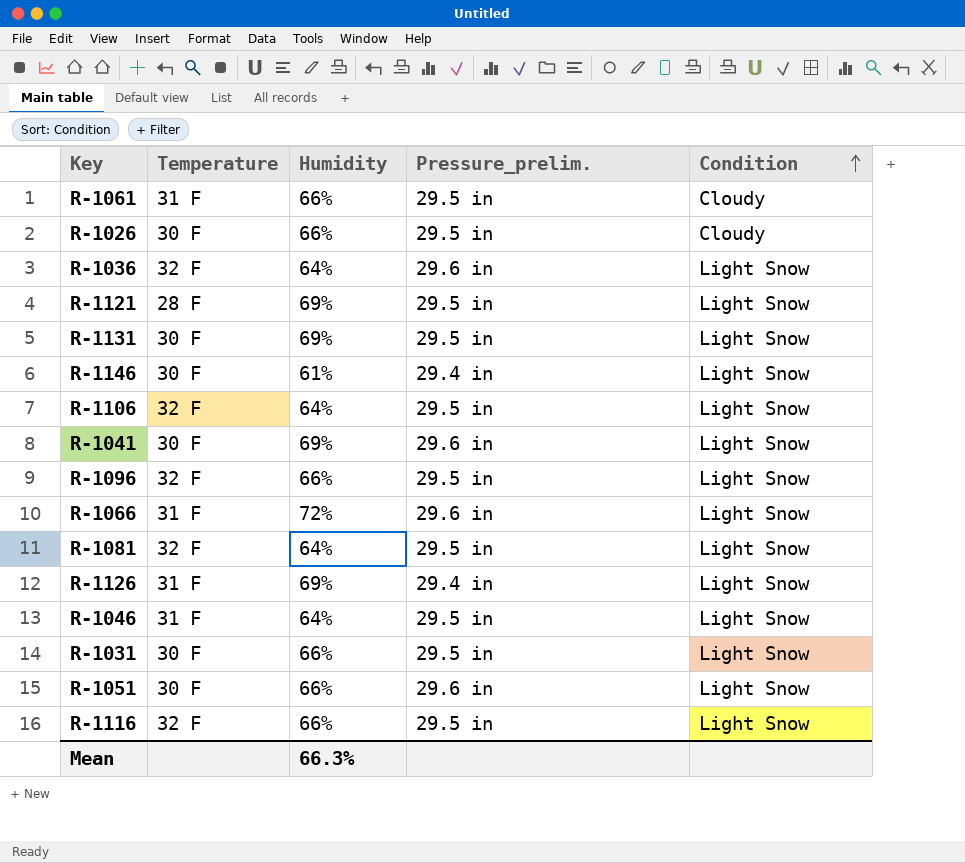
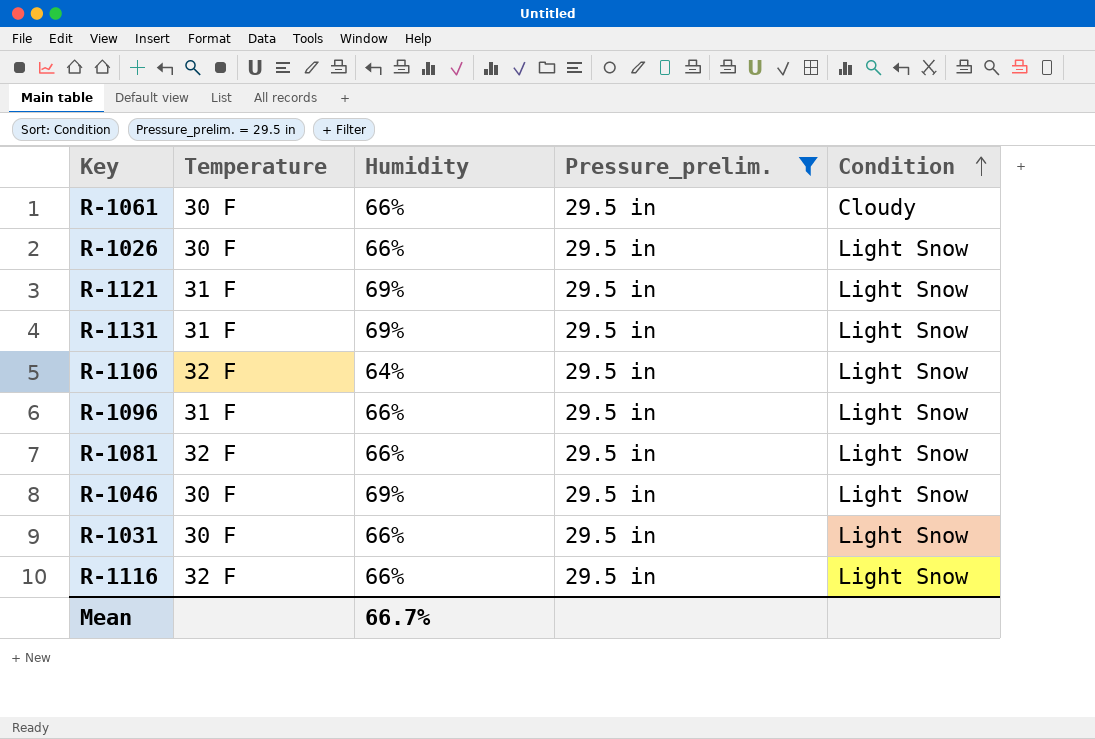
filter: none -> Pressure_prelim. = 29.5 in
R-1061 | Temperature: 31 F -> 30 F
R-1026 | Condition: Cloudy -> Light Snow
R-1121 | Temperature: 28 F -> 31 F
R-1131 | Temperature: 30 F -> 31 F
R-1096 | Temperature: 32 F -> 31 F
R-1081 | Humidity: 64% -> 66%
R-1046 | Temperature: 31 F -> 30 F
R-1046 | Humidity: 64% -> 69%
Mean | Humidity: 66.3% -> 66.7%

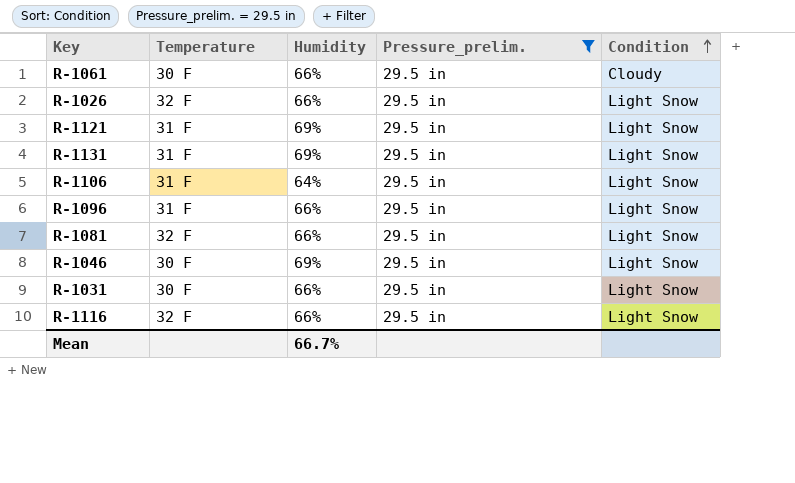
R-1026 | Temperature: 30 F -> 32 F
R-1106 | Temperature: 32 F -> 31 F

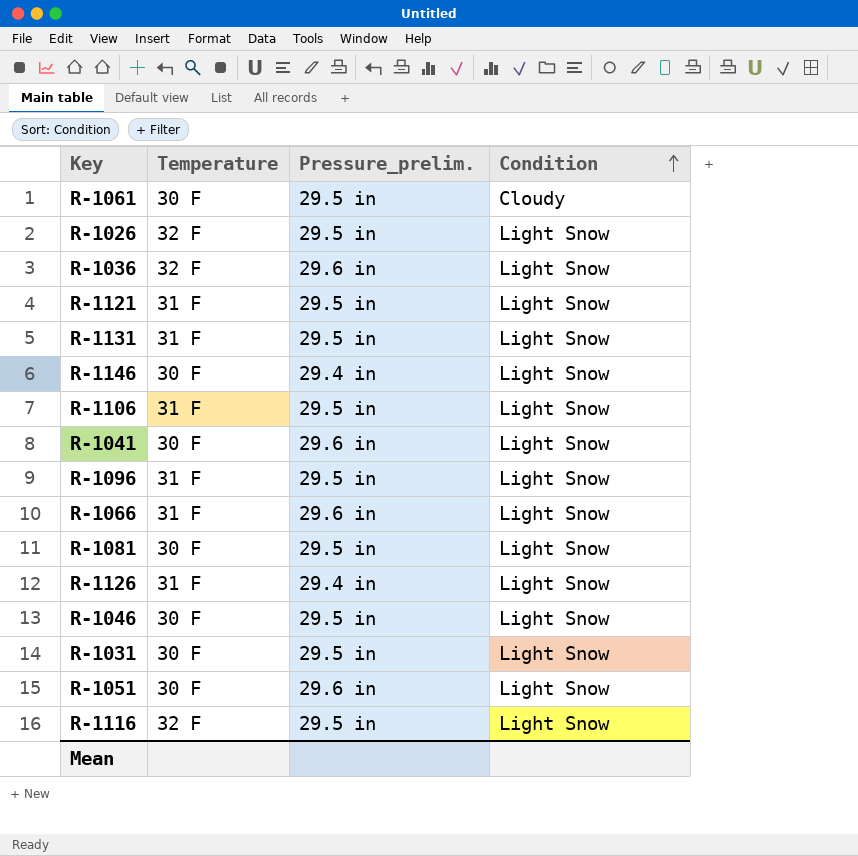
filter: Pressure_prelim. = 29.5 in -> none
column Humidity | position: 3 -> none
R-1081 | Temperature: 32 F -> 30 F

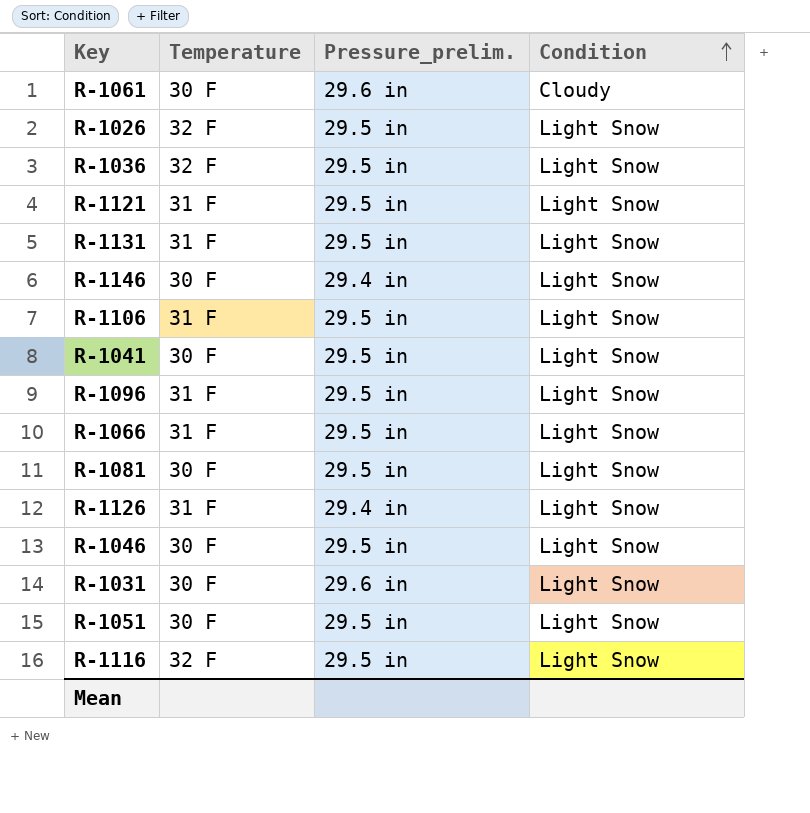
R-1061 | Pressure_prelim.: 29.5 in -> 29.6 in
R-1036 | Pressure_prelim.: 29.6 in -> 29.5 in
R-1041 | Pressure_prelim.: 29.6 in -> 29.5 in
R-1066 | Pressure_prelim.: 29.6 in -> 29.5 in
R-1031 | Pressure_prelim.: 29.5 in -> 29.6 in
R-1051 | Pressure_prelim.: 29.6 in -> 29.5 in

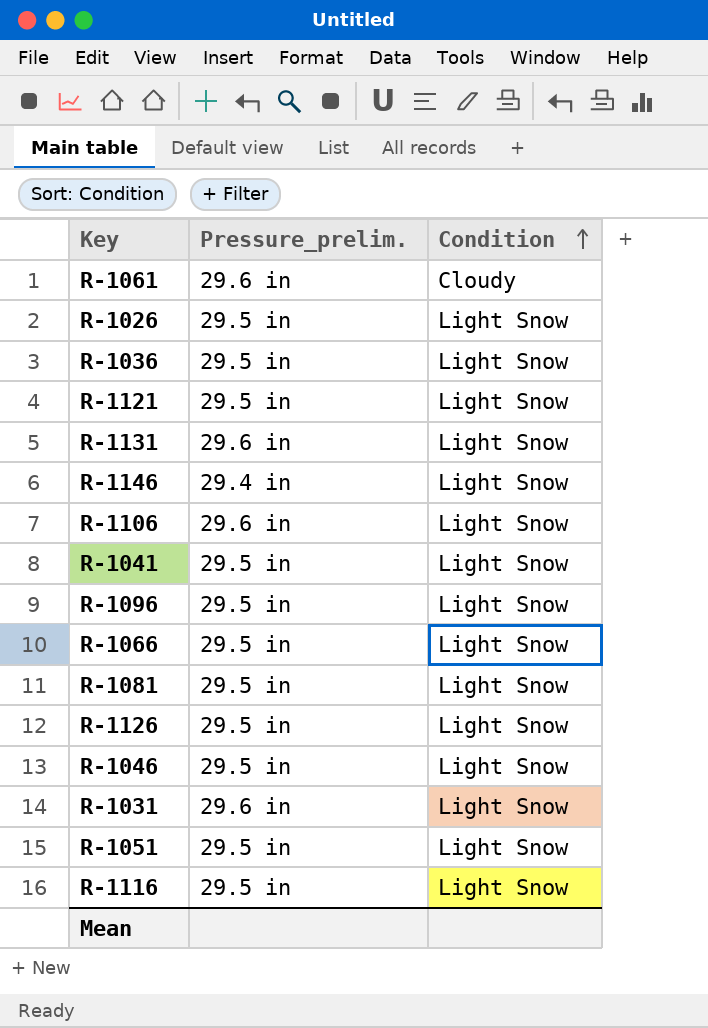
column Temperature | position: 2 -> none
R-1131 | Pressure_prelim.: 29.5 in -> 29.6 in
R-1106 | Pressure_prelim.: 29.5 in -> 29.6 in
R-1126 | Pressure_prelim.: 29.4 in -> 29.5 in

